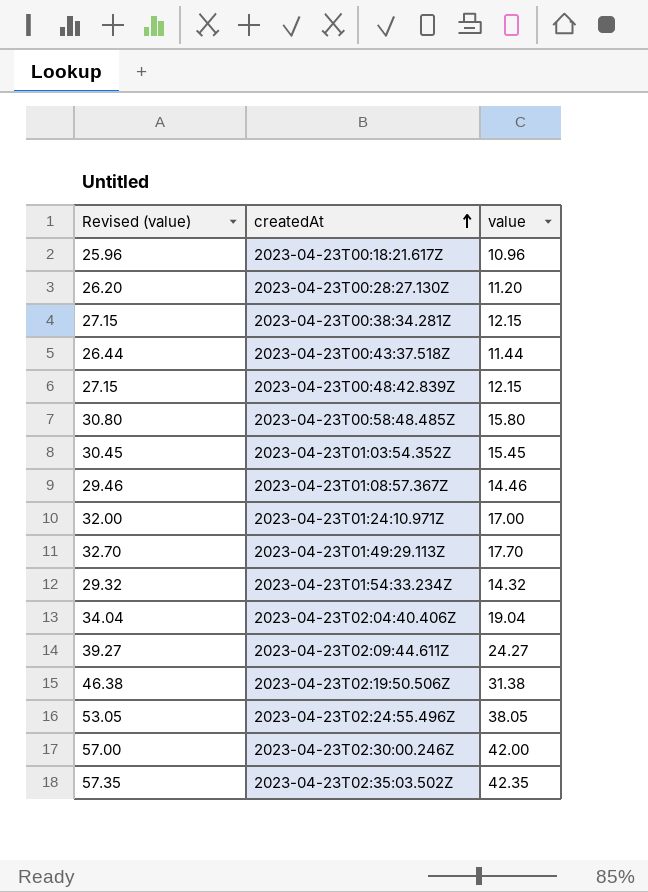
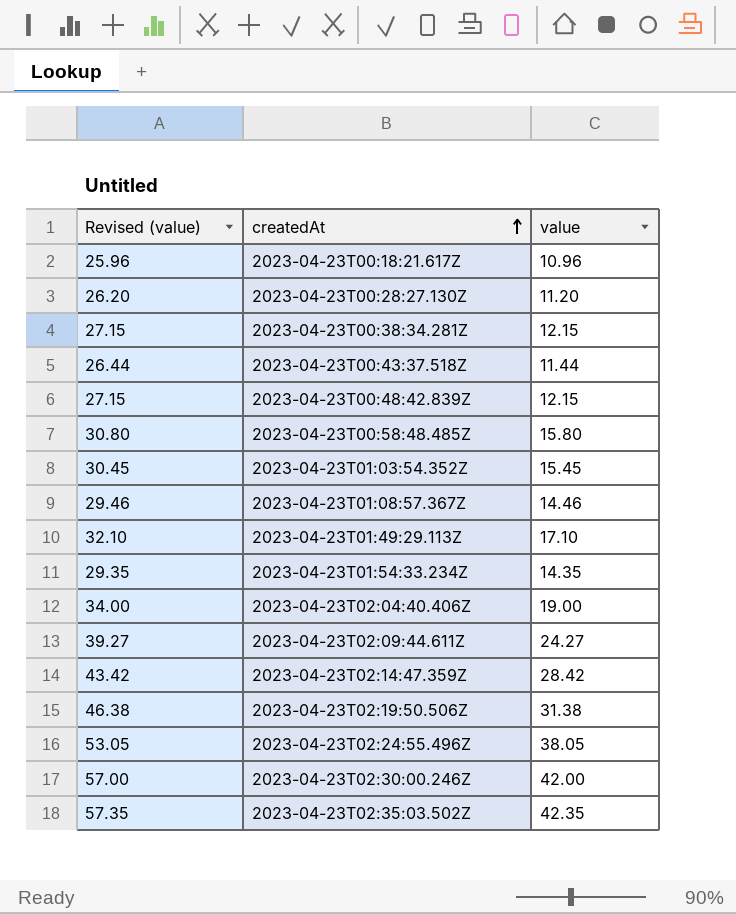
row 2023-04-23T01:24:10.971Z: 32.00 | 17.00 -> none
2023-04-23T01:49:29.113Z | Revised (value): 32.70 -> 32.10
2023-04-23T01:49:29.113Z | value: 17.70 -> 17.10
2023-04-23T01:54:33.234Z | Revised (value): 29.32 -> 29.35
2023-04-23T01:54:33.234Z | value: 14.32 -> 14.35
2023-04-23T02:04:40.406Z | Revised (value): 34.04 -> 34.00
2023-04-23T02:04:40.406Z | value: 19.04 -> 19.00
row 2023-04-23T02:14:47.359Z: none -> 43.42 | 28.42

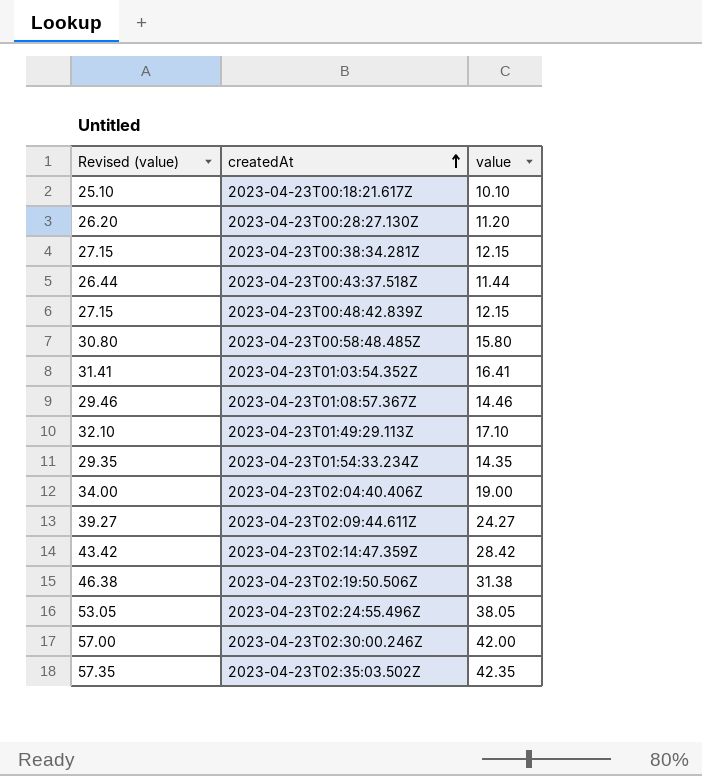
2023-04-23T00:18:21.617Z | Revised (value): 25.96 -> 25.10
2023-04-23T00:18:21.617Z | value: 10.96 -> 10.10
2023-04-23T01:03:54.352Z | Revised (value): 30.45 -> 31.41
2023-04-23T01:03:54.352Z | value: 15.45 -> 16.41

